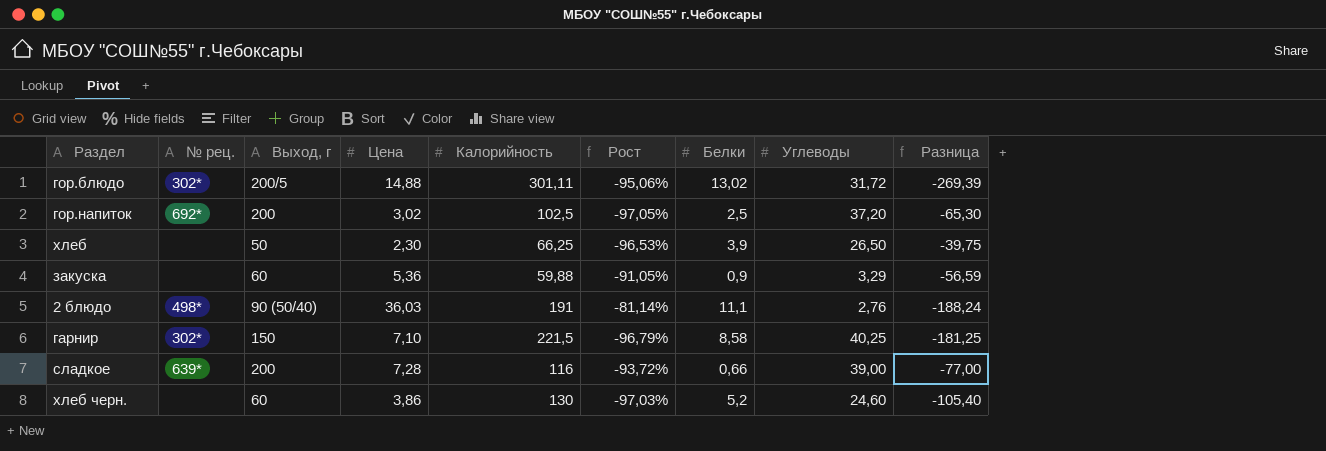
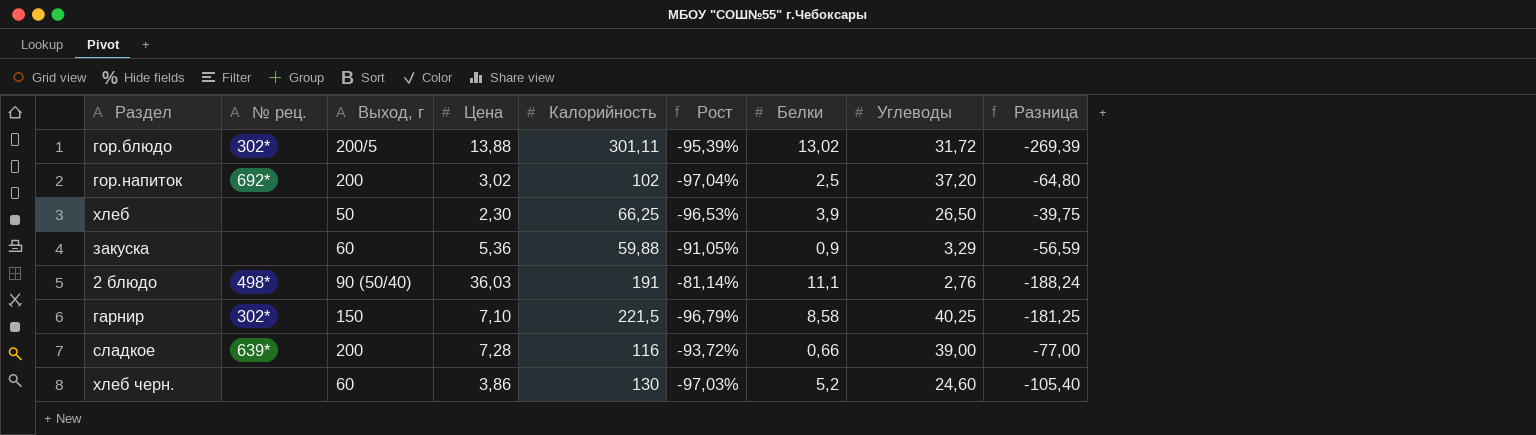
гор.блюдо | Цена: 14,88 -> 13,88
гор.блюдо | Рост: -95,06% -> -95,39%
гор.напиток | Калорийность: 102,5 -> 102
гор.напиток | Рост: -97,05% -> -97,04%
гор.напиток | Разница: -65,30 -> -64,80

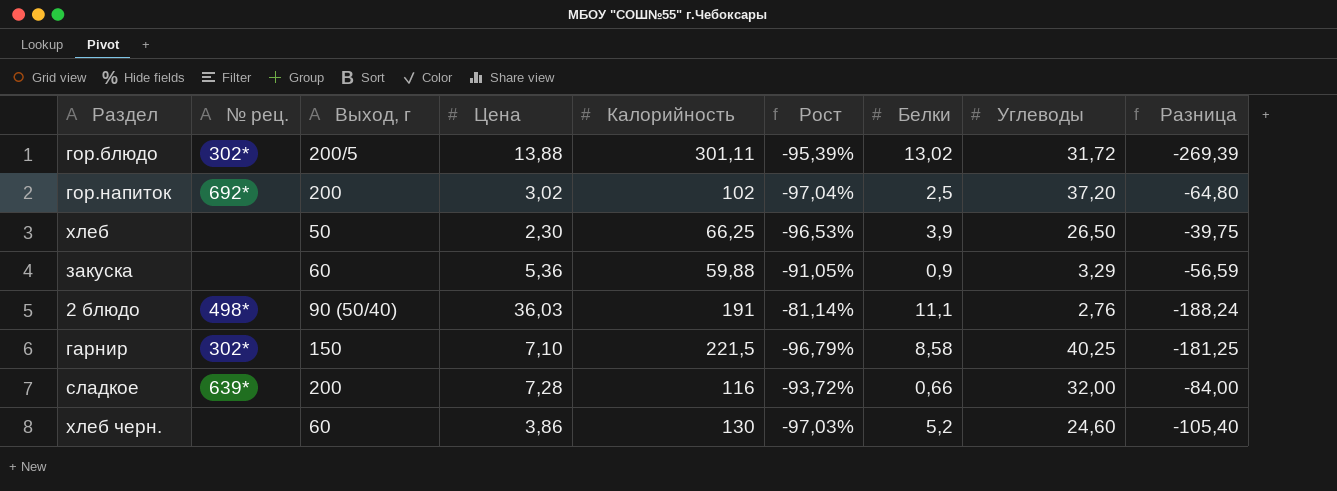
сладкое | Углеводы: 39,00 -> 32,00
сладкое | Разница: -77,00 -> -84,00

